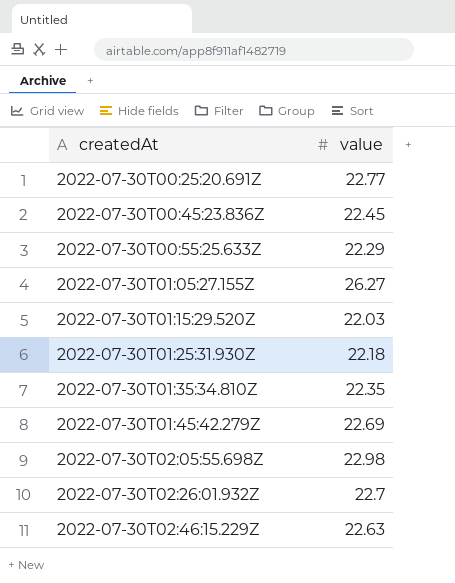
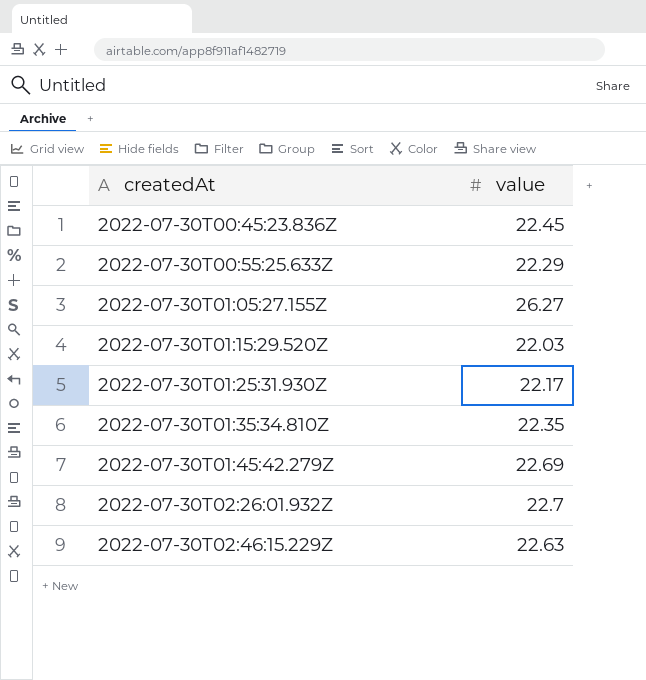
row 2022-07-30T00:25:20.691Z: 22.77 -> none
row 2022-07-30T02:05:55.698Z: 22.98 -> none
2022-07-30T01:25:31.930Z | value: 22.18 -> 22.17

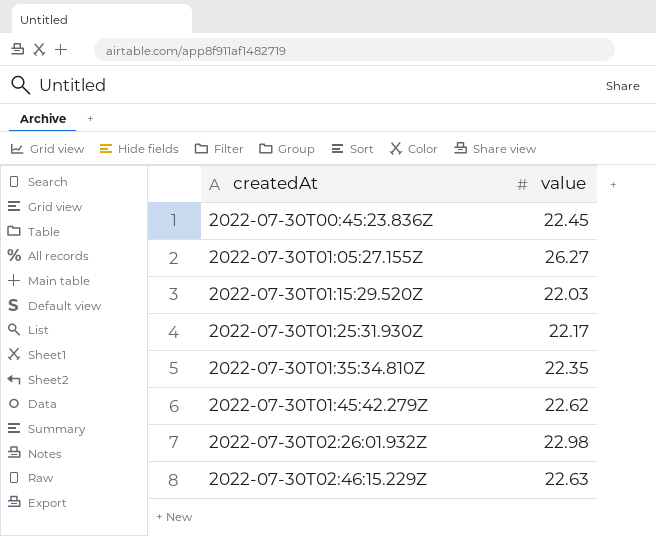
row 2022-07-30T00:55:25.633Z: 22.29 -> none
2022-07-30T01:45:42.279Z | value: 22.69 -> 22.62
2022-07-30T02:26:01.932Z | value: 22.7 -> 22.98

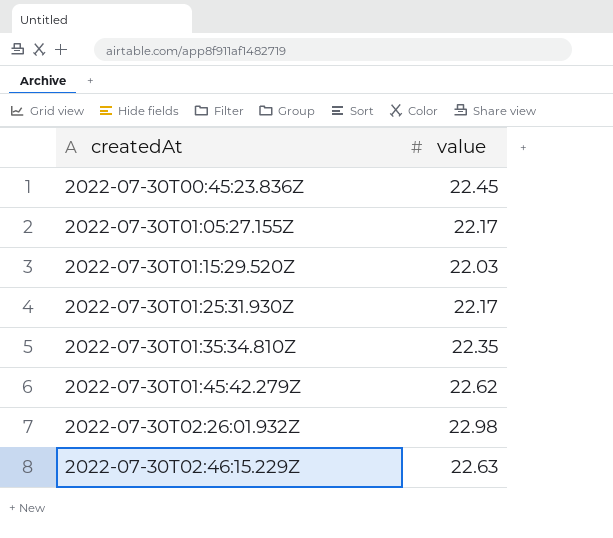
2022-07-30T01:05:27.155Z | value: 26.27 -> 22.17

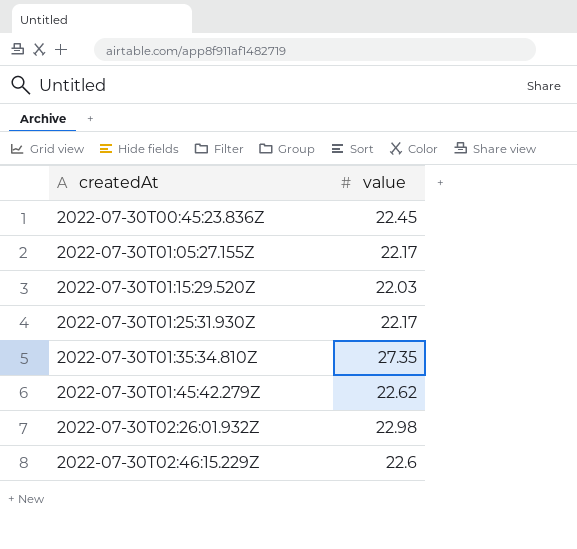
2022-07-30T01:35:34.810Z | value: 22.35 -> 27.35
2022-07-30T02:46:15.229Z | value: 22.63 -> 22.6

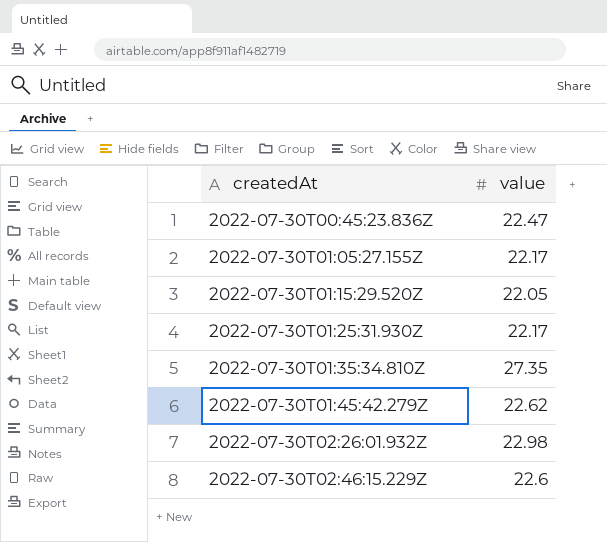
2022-07-30T00:45:23.836Z | value: 22.45 -> 22.47
2022-07-30T01:15:29.520Z | value: 22.03 -> 22.05

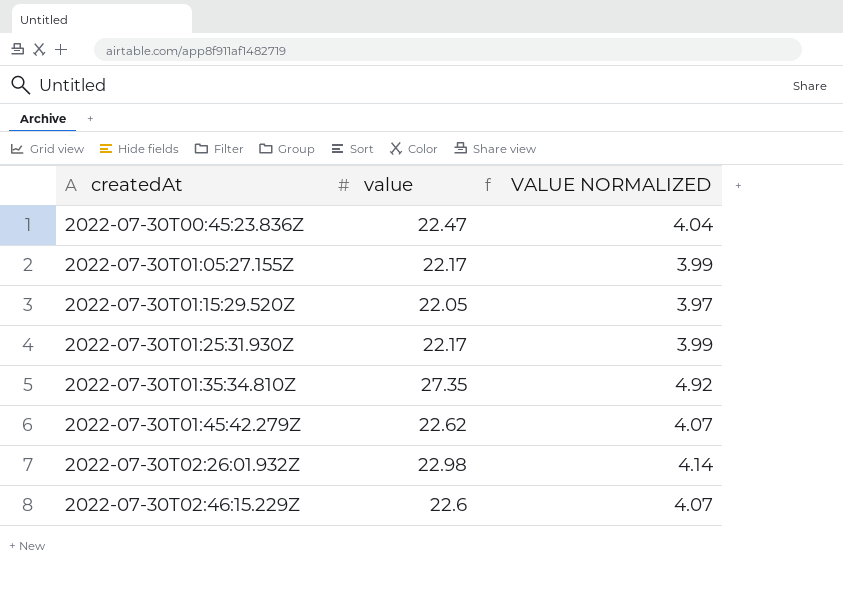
column VALUE NORMALIZED | formula: none -> [value] * 0.18

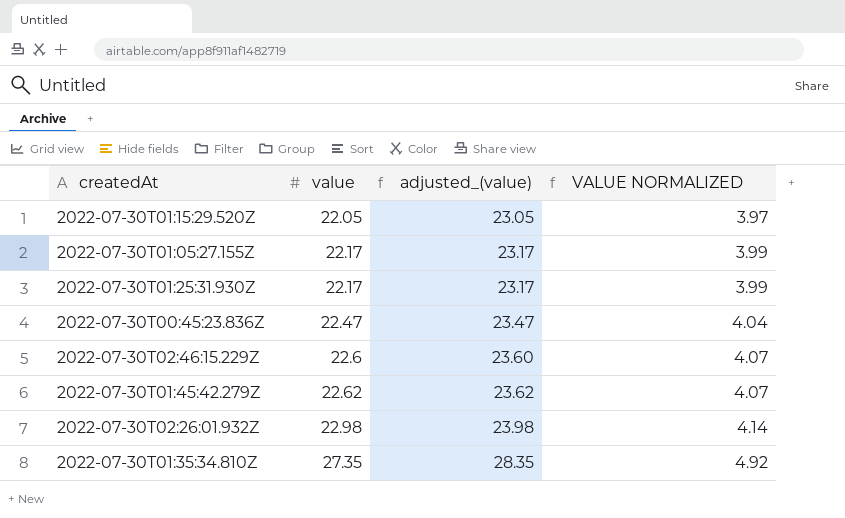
row order: createdAt ascending -> value ascending
column adjusted_(value) | formula: none -> [value] + 1

